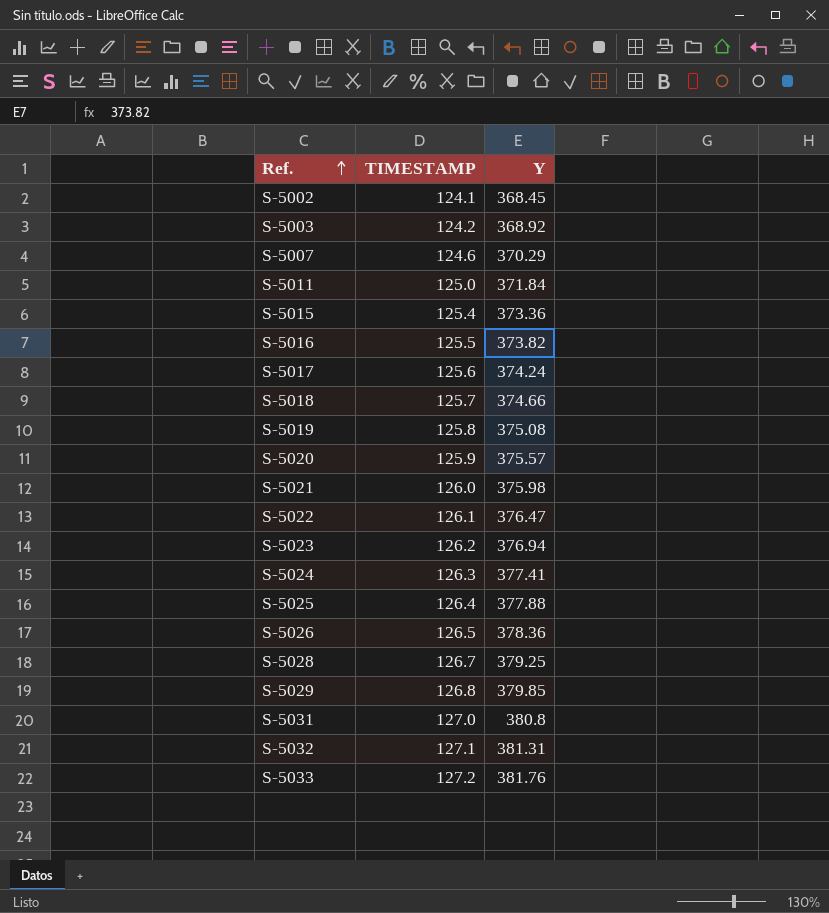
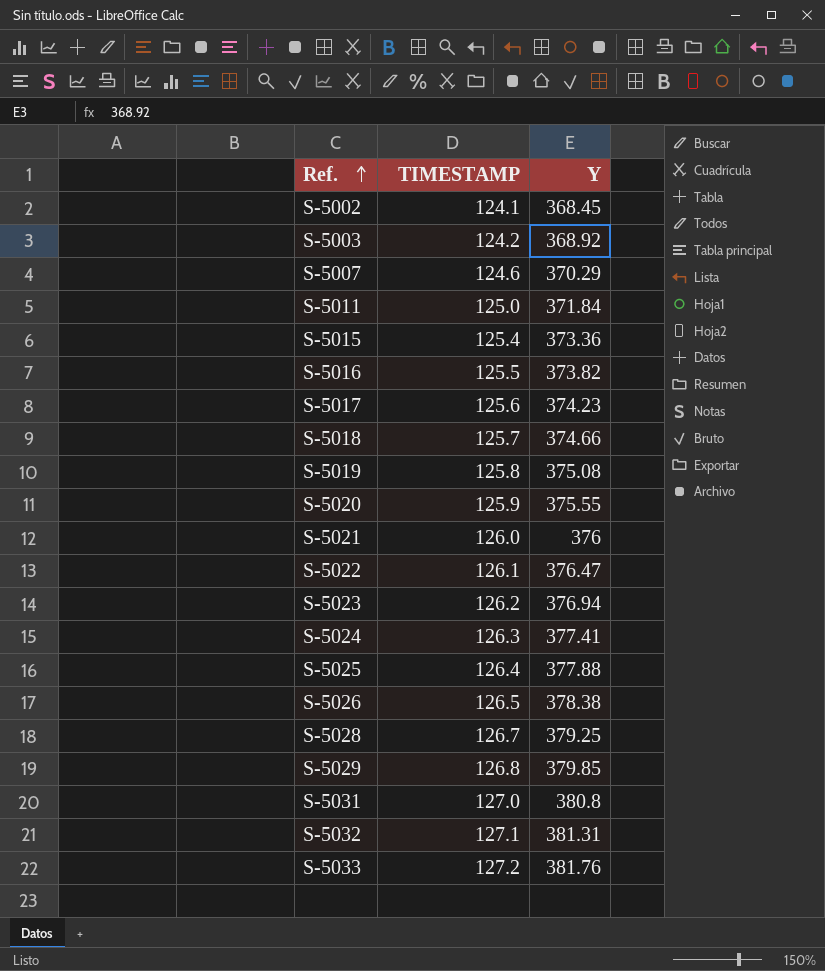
S-5017 | Y: 374.24 -> 374.23
S-5020 | Y: 375.57 -> 375.55
S-5021 | Y: 375.98 -> 376
S-5026 | Y: 378.36 -> 378.38

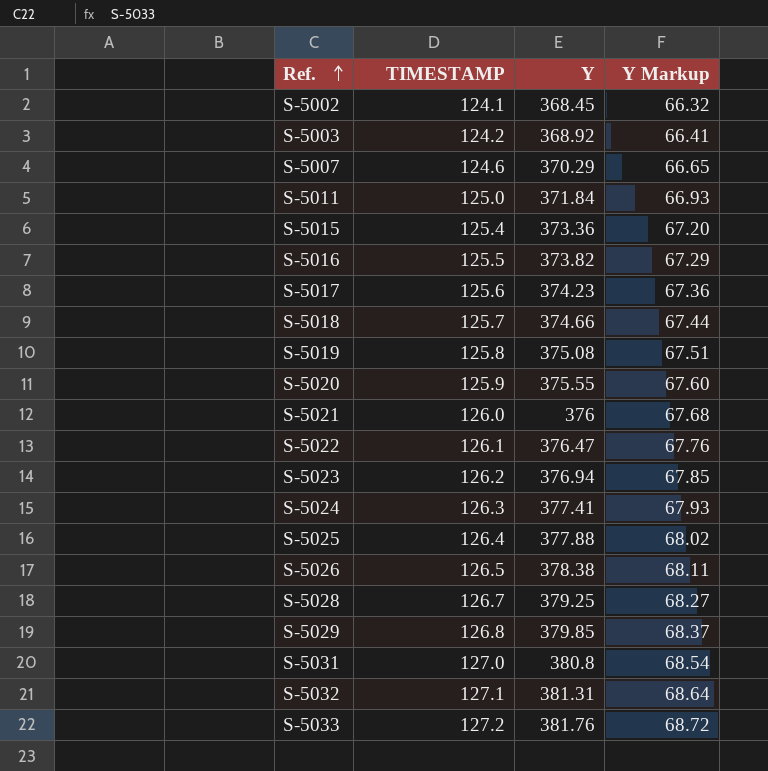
column Y Markup | formula: none -> [Y] * 0.18

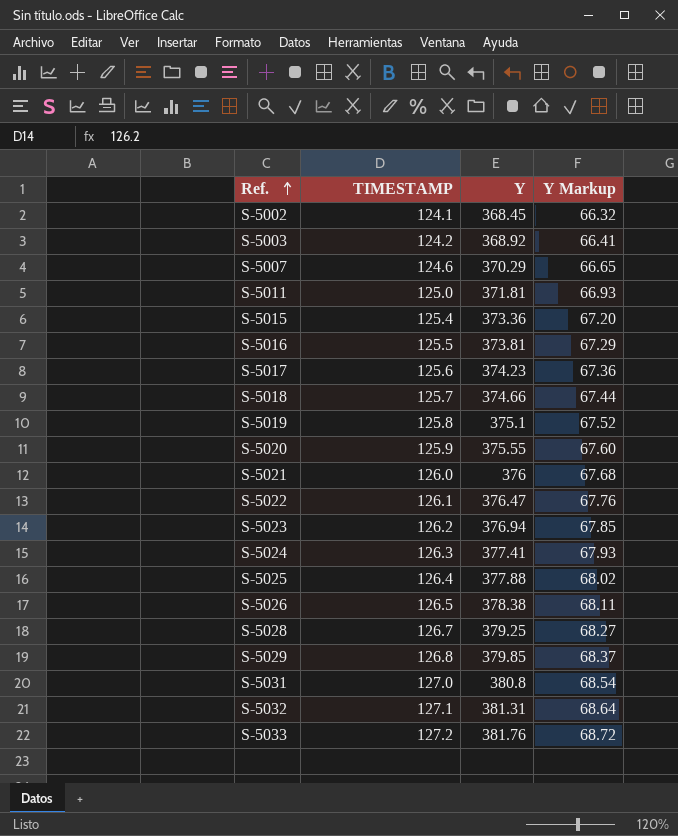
S-5011 | Y: 371.84 -> 371.81
S-5016 | Y: 373.82 -> 373.81
S-5019 | Y: 375.08 -> 375.1
S-5019 | Y Markup: 67.51 -> 67.52

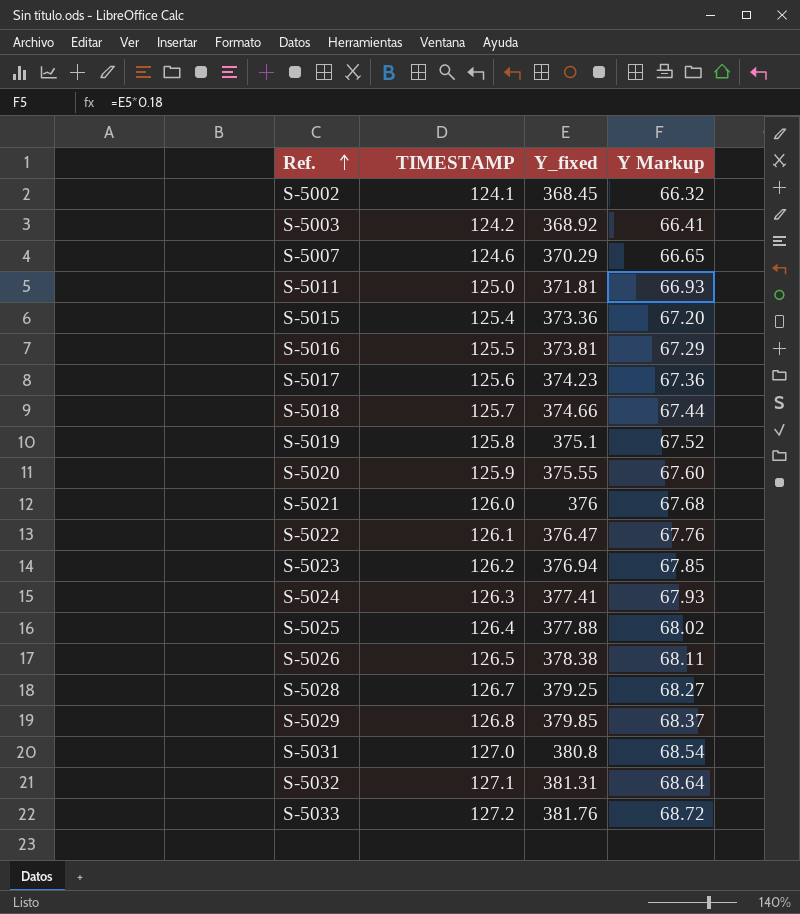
column name: Y -> Y_fixed

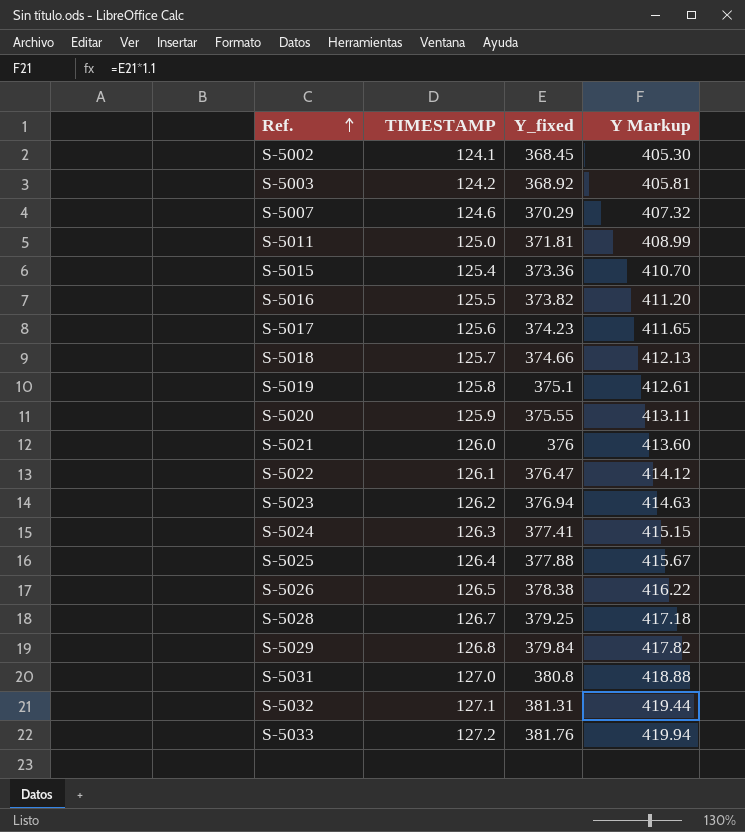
column Y Markup | formula: [Y_fixed] * 0.18 -> [Y_fixed] * 1.1
S-5016 | Y_fixed: 373.81 -> 373.82
S-5029 | Y_fixed: 379.85 -> 379.84

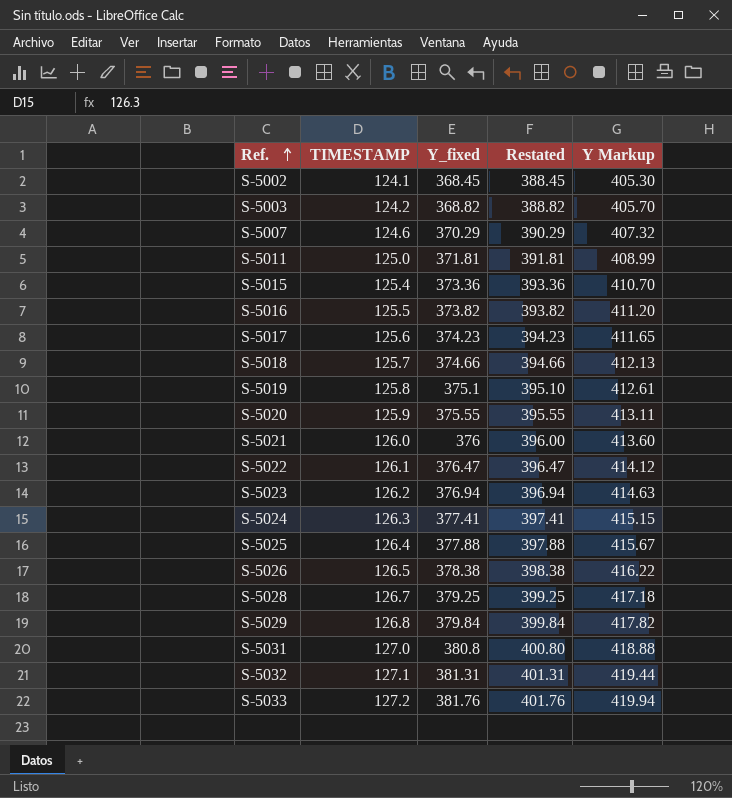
column Restated | formula: none -> [Y_fixed] + 20
S-5003 | Y_fixed: 368.92 -> 368.82
S-5003 | Y Markup: 405.81 -> 405.70

